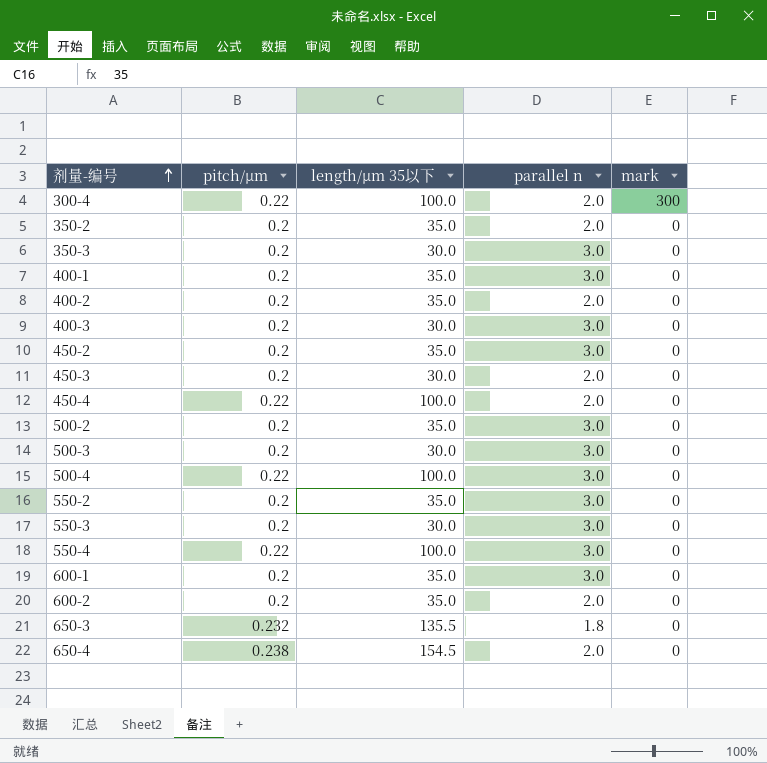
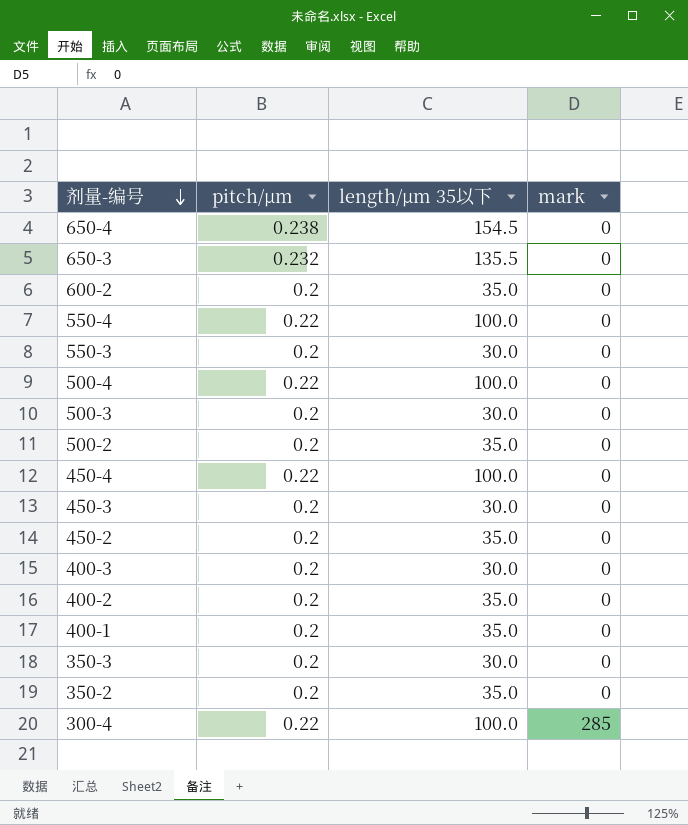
row order: 剂量-编号 ascending -> 剂量-编号 descending
column parallel n | position: 4 -> none
row 550-2: 0.2 | 35.0 | 3.0 | 0 -> none
row 600-1: 0.2 | 35.0 | 3.0 | 0 -> none
300-4 | mark: 300 -> 285

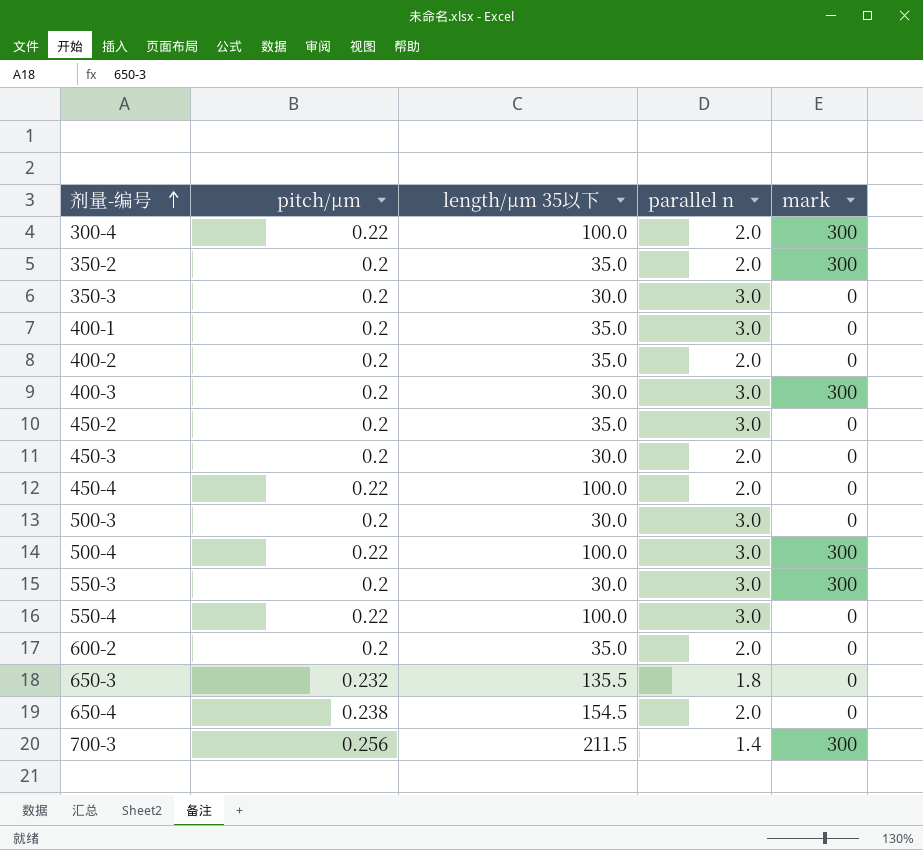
row order: 剂量-编号 descending -> 剂量-编号 ascending
column parallel n | position: none -> 4
row 500-2: 0.2 | 35.0 | 0 -> none
300-4 | mark: 285 -> 300
350-2 | mark: 0 -> 300
400-3 | mark: 0 -> 300
500-4 | mark: 0 -> 300
550-3 | mark: 0 -> 300
row 700-3: none -> 0.256 | 211.5 | 1.4 | 300

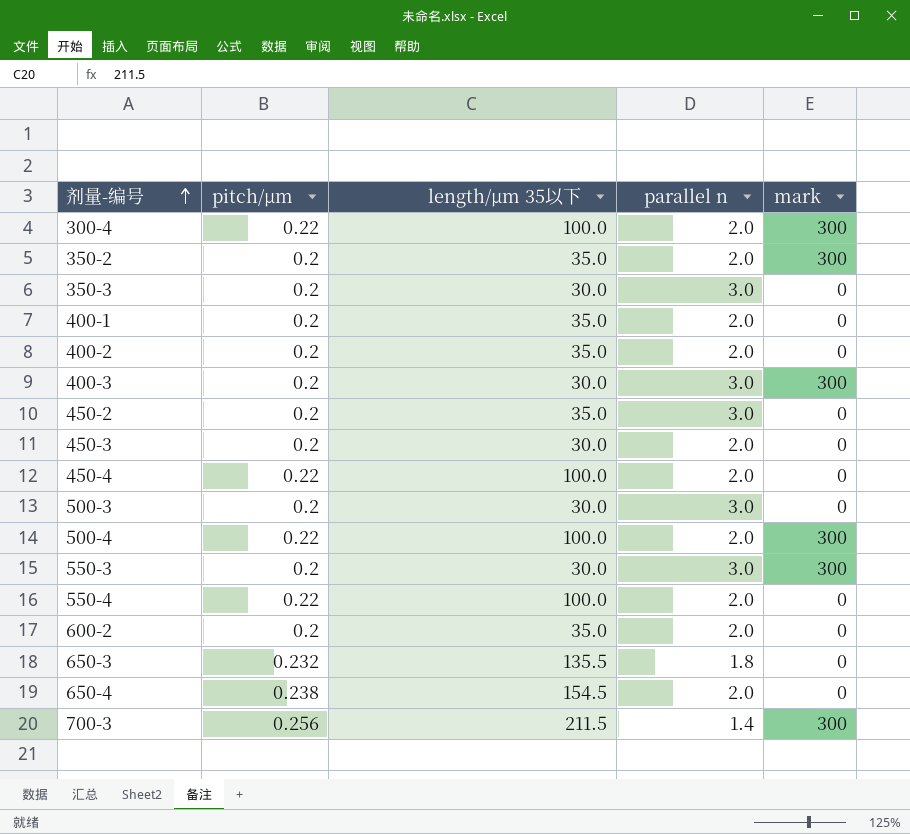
400-1 | parallel n: 3.0 -> 2.0
500-4 | parallel n: 3.0 -> 2.0
550-4 | parallel n: 3.0 -> 2.0

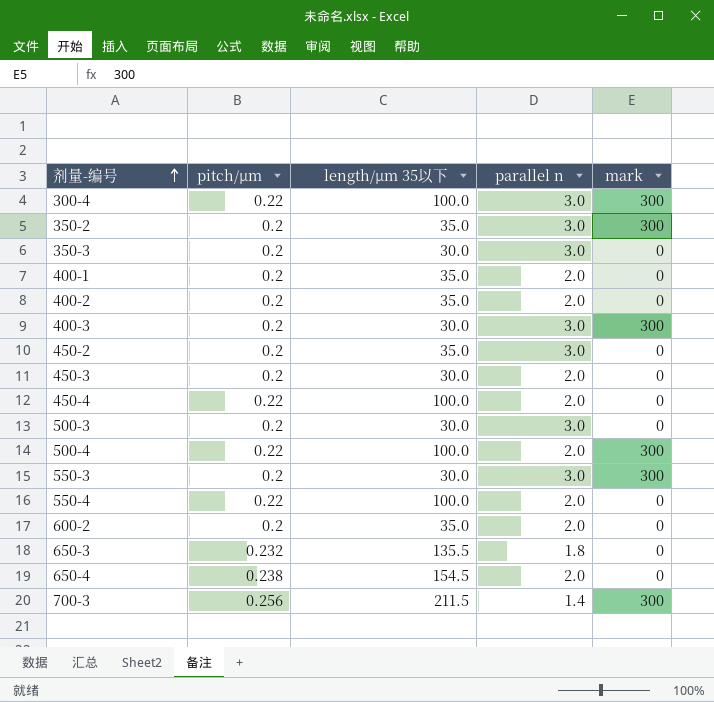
300-4 | parallel n: 2.0 -> 3.0
350-2 | parallel n: 2.0 -> 3.0

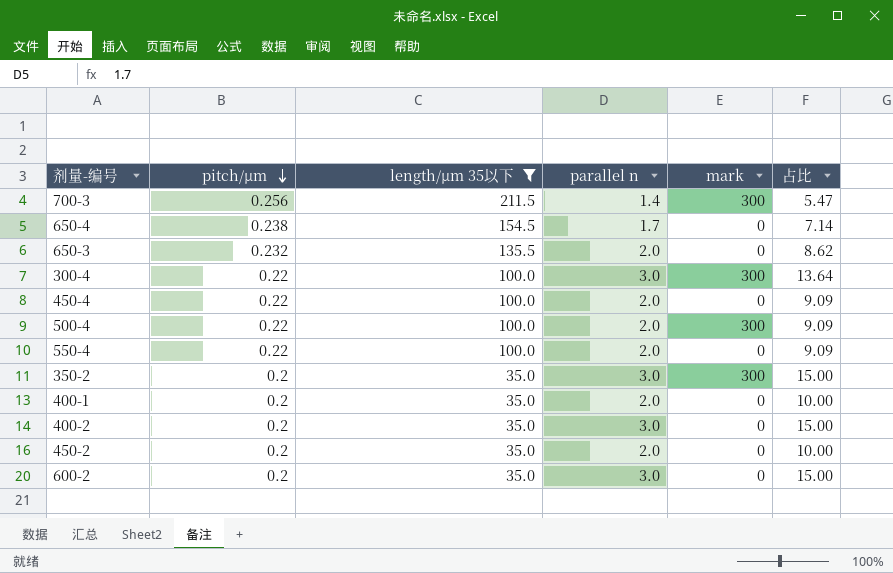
filter: none -> length/μm 35以下 != 30.0
row order: 剂量-编号 ascending -> pitch/μm descending
column 占比 | formula: none -> [parallel n] / [pitch/μm]
650-4 | parallel n: 2.0 -> 1.7
650-3 | parallel n: 1.8 -> 2.0
400-2 | parallel n: 2.0 -> 3.0
450-2 | parallel n: 3.0 -> 2.0
600-2 | parallel n: 2.0 -> 3.0

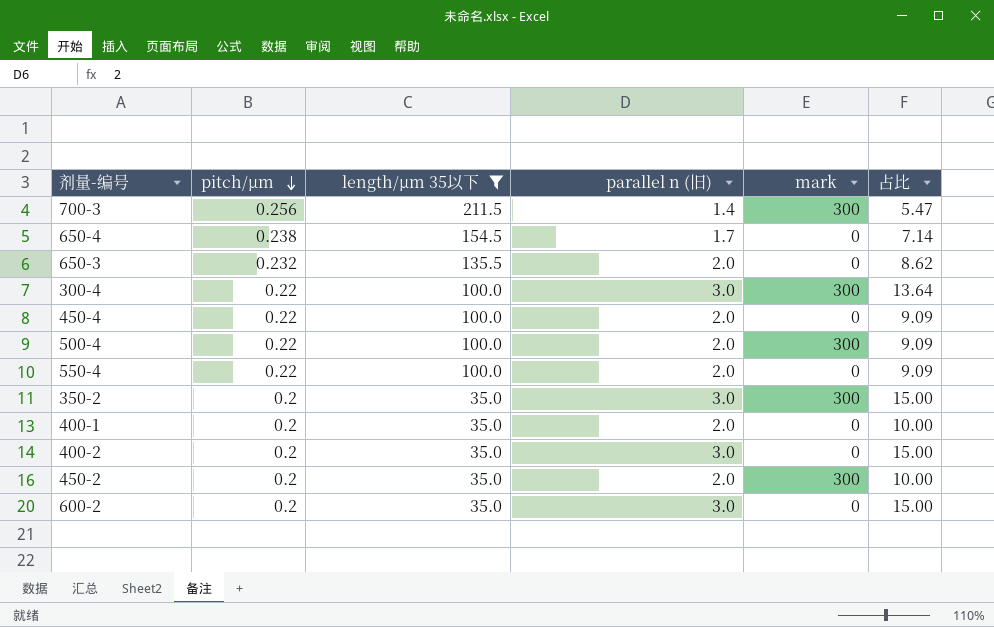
column name: parallel n -> parallel n (旧)
450-2 | mark: 0 -> 300

